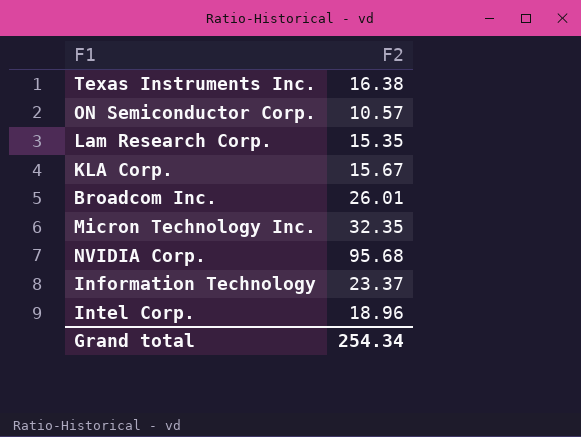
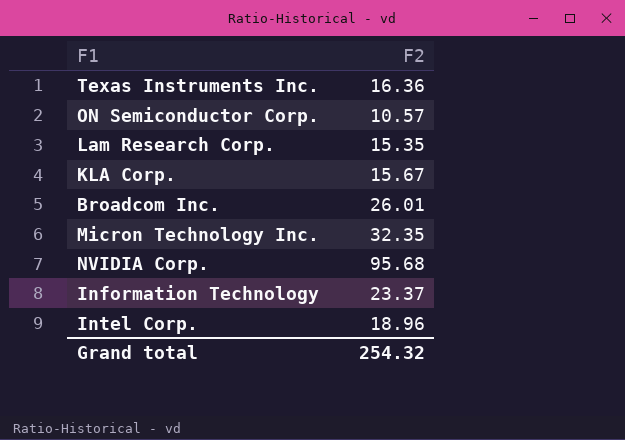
Texas Instruments Inc. | F2: 16.38 -> 16.36
Grand total | F2: 254.34 -> 254.32

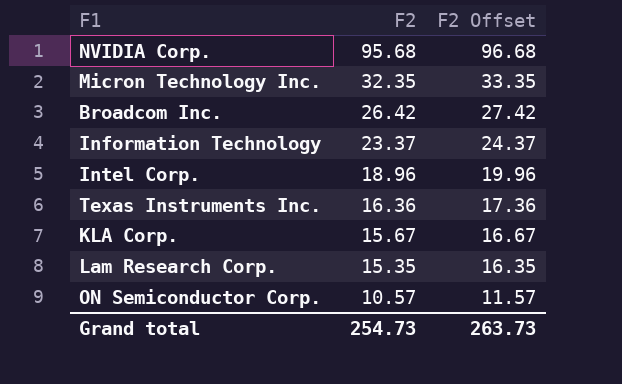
row order: none -> F2 descending
column F2 Offset | formula: none -> [F2] + 1
Broadcom Inc. | F2: 26.01 -> 26.42
Grand total | F2: 254.32 -> 254.73

